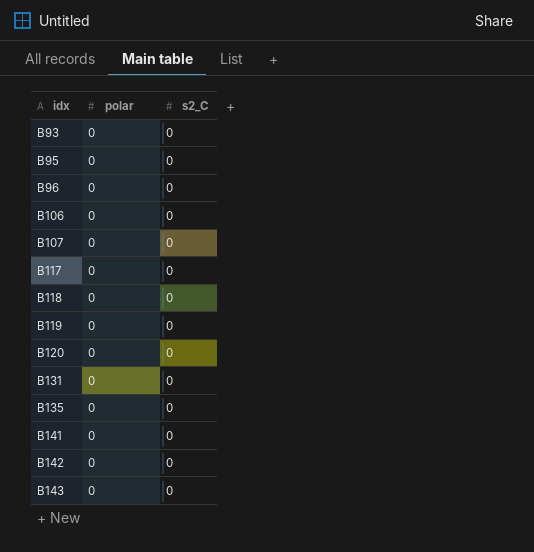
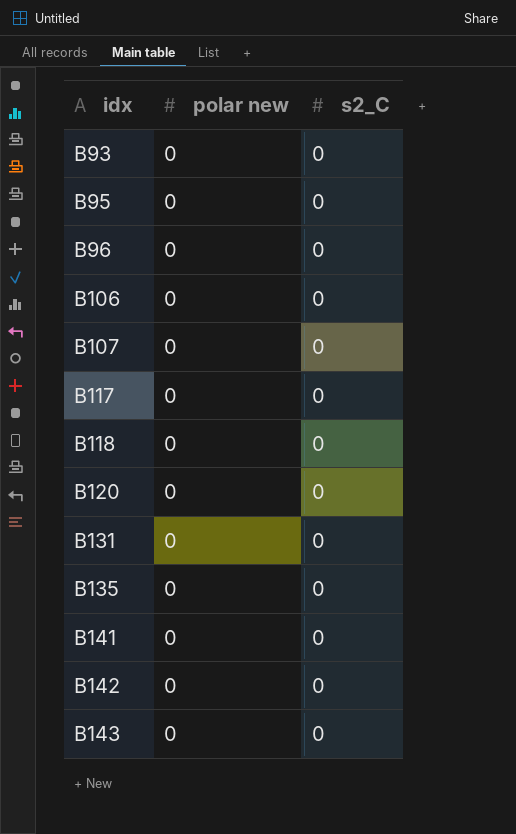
column name: polar -> polar new
row B119: 0 | 0 -> none

